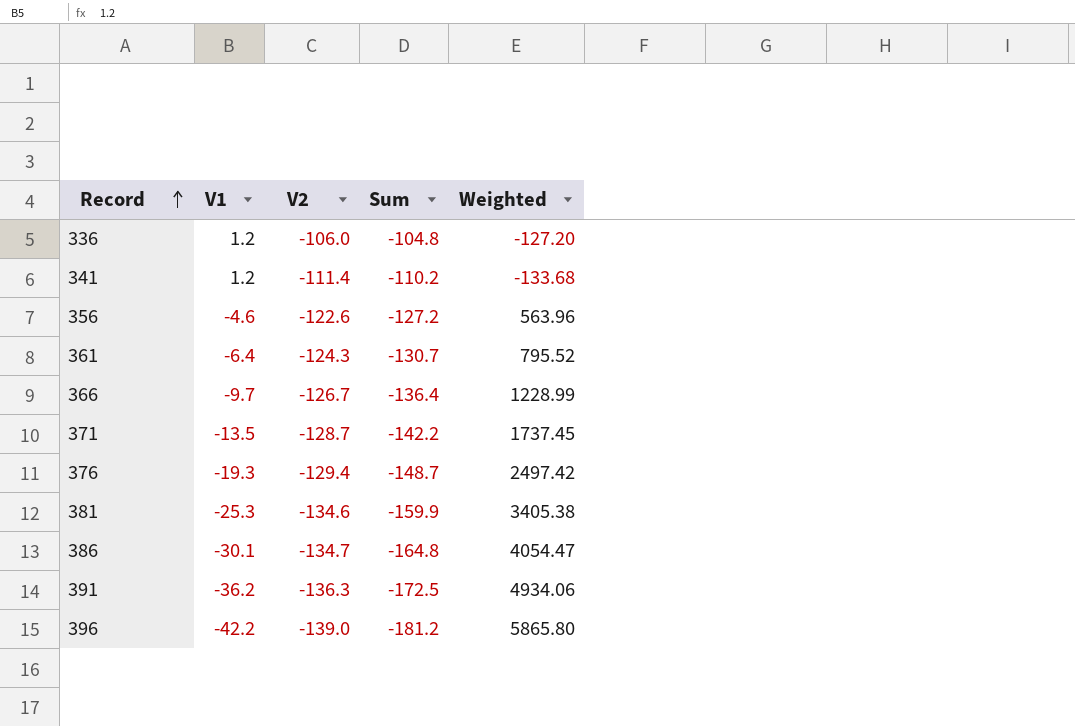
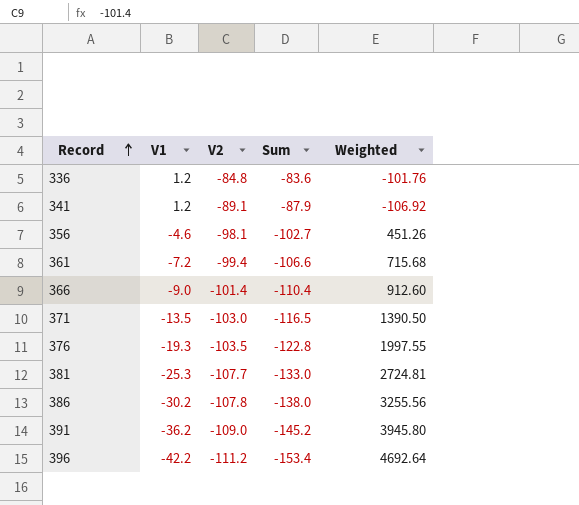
336 | V2: -106.0 -> -84.8
336 | Sum: -104.8 -> -83.6
336 | Weighted: -127.20 -> -101.76
341 | V2: -111.4 -> -89.1
341 | Sum: -110.2 -> -87.9
341 | Weighted: -133.68 -> -106.92
356 | V2: -122.6 -> -98.1
356 | Sum: -127.2 -> -102.7
356 | Weighted: 563.96 -> 451.26
361 | V1: -6.4 -> -7.2
361 | V2: -124.3 -> -99.4
361 | Sum: -130.7 -> -106.6
361 | Weighted: 795.52 -> 715.68
366 | V1: -9.7 -> -9.0
366 | V2: -126.7 -> -101.4
366 | Sum: -136.4 -> -110.4
366 | Weighted: 1228.99 -> 912.60
371 | V2: -128.7 -> -103.0
371 | Sum: -142.2 -> -116.5
371 | Weighted: 1737.45 -> 1390.50
376 | V2: -129.4 -> -103.5
376 | Sum: -148.7 -> -122.8
376 | Weighted: 2497.42 -> 1997.55
381 | V2: -134.6 -> -107.7
381 | Sum: -159.9 -> -133.0
381 | Weighted: 3405.38 -> 2724.81
386 | V1: -30.1 -> -30.2
386 | V2: -134.7 -> -107.8
386 | Sum: -164.8 -> -138.0
386 | Weighted: 4054.47 -> 3255.56
391 | V2: -136.3 -> -109.0
391 | Sum: -172.5 -> -145.2
391 | Weighted: 4934.06 -> 3945.80
396 | V2: -139.0 -> -111.2
396 | Sum: -181.2 -> -153.4
396 | Weighted: 5865.80 -> 4692.64

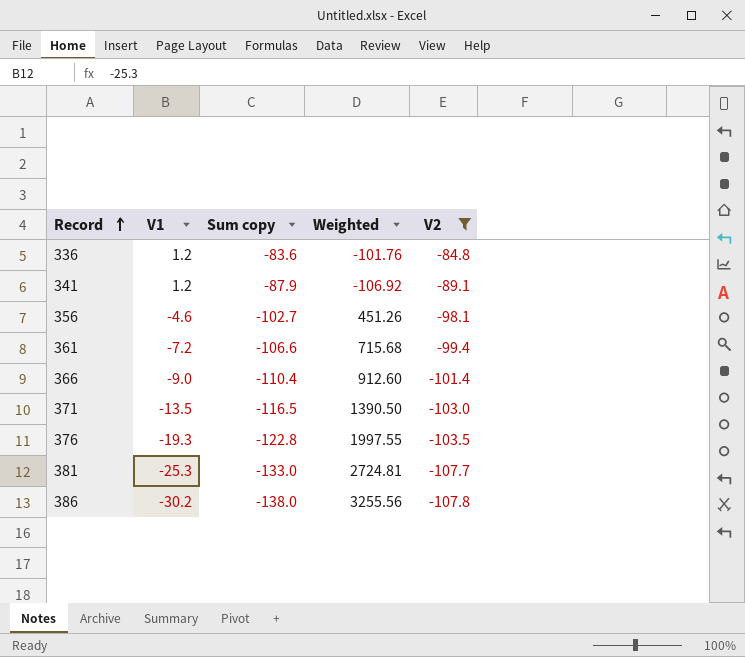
filter: none -> V2 >= -107.8
column name: Sum -> Sum copy
column V2 | position: 3 -> 5

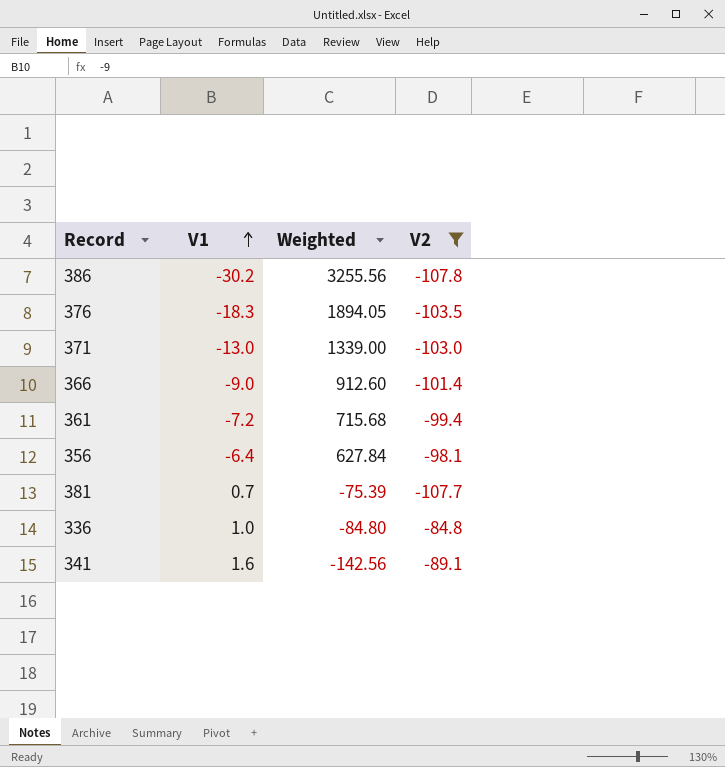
row order: Record ascending -> V1 ascending
column Sum copy | formula: [V1] + [V2] -> none
376 | V1: -19.3 -> -18.3
376 | Weighted: 1997.55 -> 1894.05
371 | V1: -13.5 -> -13.0
371 | Weighted: 1390.50 -> 1339.00
356 | V1: -4.6 -> -6.4
356 | Weighted: 451.26 -> 627.84
381 | V1: -25.3 -> 0.7
381 | Weighted: 2724.81 -> -75.39
336 | V1: 1.2 -> 1.0
336 | Weighted: -101.76 -> -84.80
341 | V1: 1.2 -> 1.6
341 | Weighted: -106.92 -> -142.56

